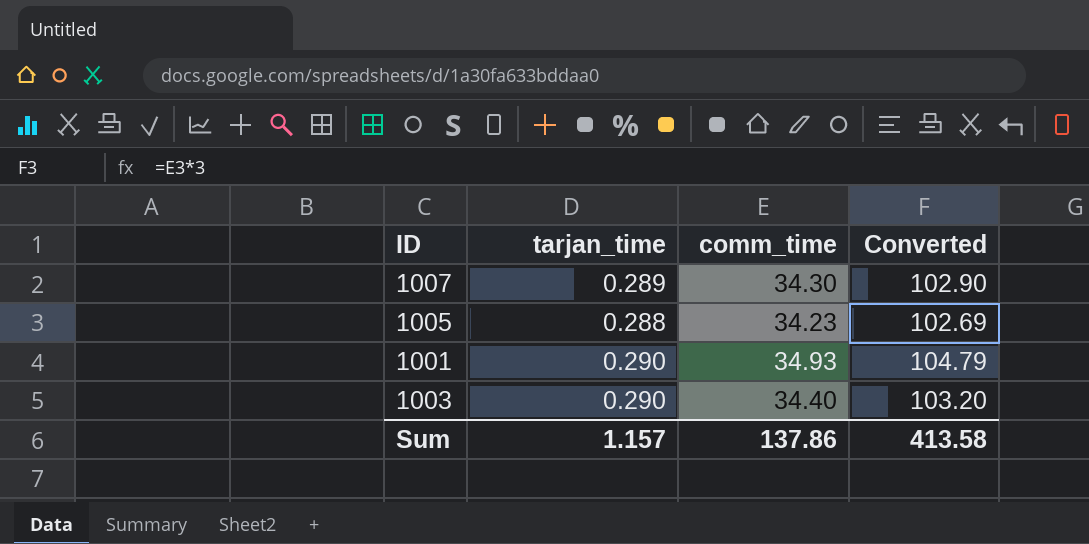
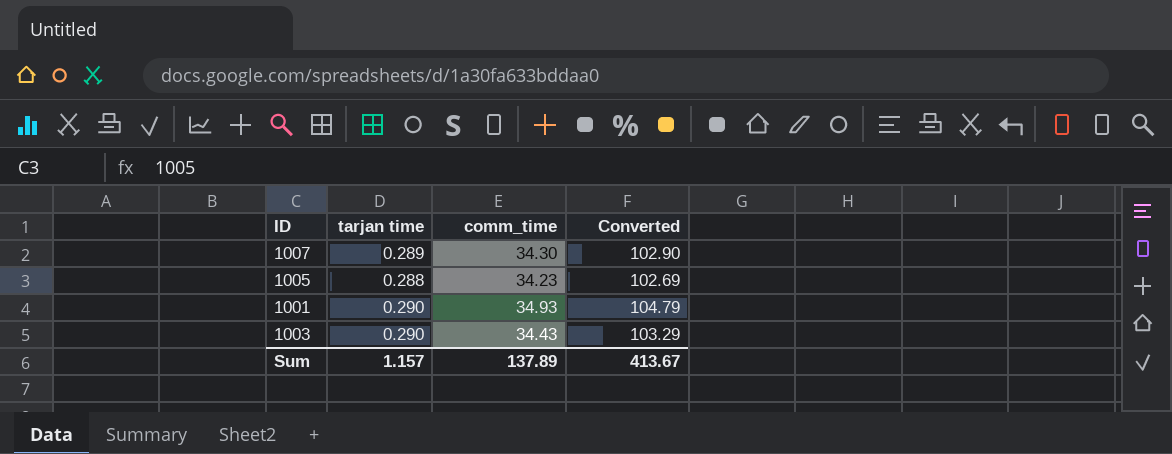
column name: tarjan_time -> tarjan time
1003 | comm_time: 34.40 -> 34.43
1003 | Converted: 103.20 -> 103.29
Sum | comm_time: 137.86 -> 137.89
Sum | Converted: 413.58 -> 413.67

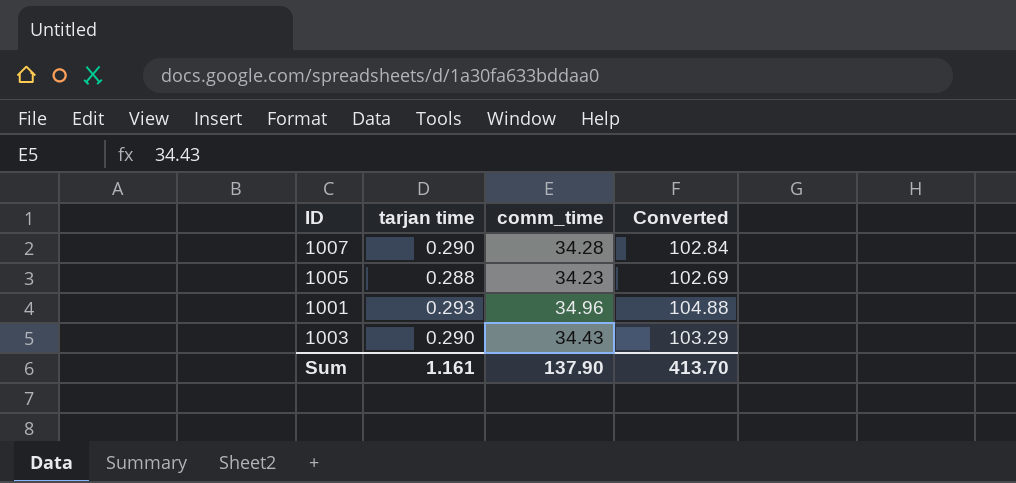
1007 | tarjan time: 0.289 -> 0.290
1007 | comm_time: 34.30 -> 34.28
1007 | Converted: 102.90 -> 102.84
1001 | tarjan time: 0.290 -> 0.293
1001 | comm_time: 34.93 -> 34.96
1001 | Converted: 104.79 -> 104.88
Sum | tarjan time: 1.157 -> 1.161
Sum | comm_time: 137.89 -> 137.90
Sum | Converted: 413.67 -> 413.70

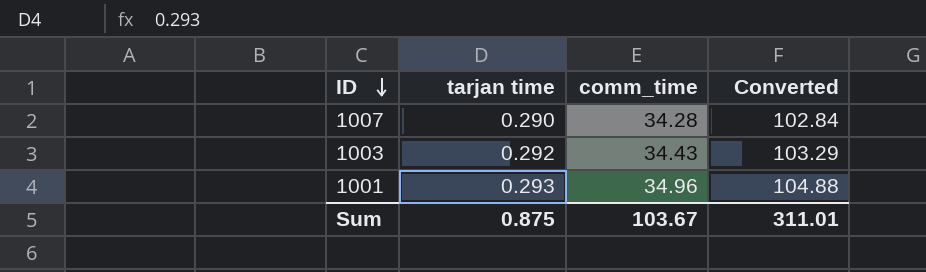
row order: none -> ID descending
row 1005: 0.288 | 34.23 | 102.69 -> none
1003 | tarjan time: 0.290 -> 0.292
Sum | tarjan time: 1.161 -> 0.875
Sum | comm_time: 137.90 -> 103.67
Sum | Converted: 413.70 -> 311.01

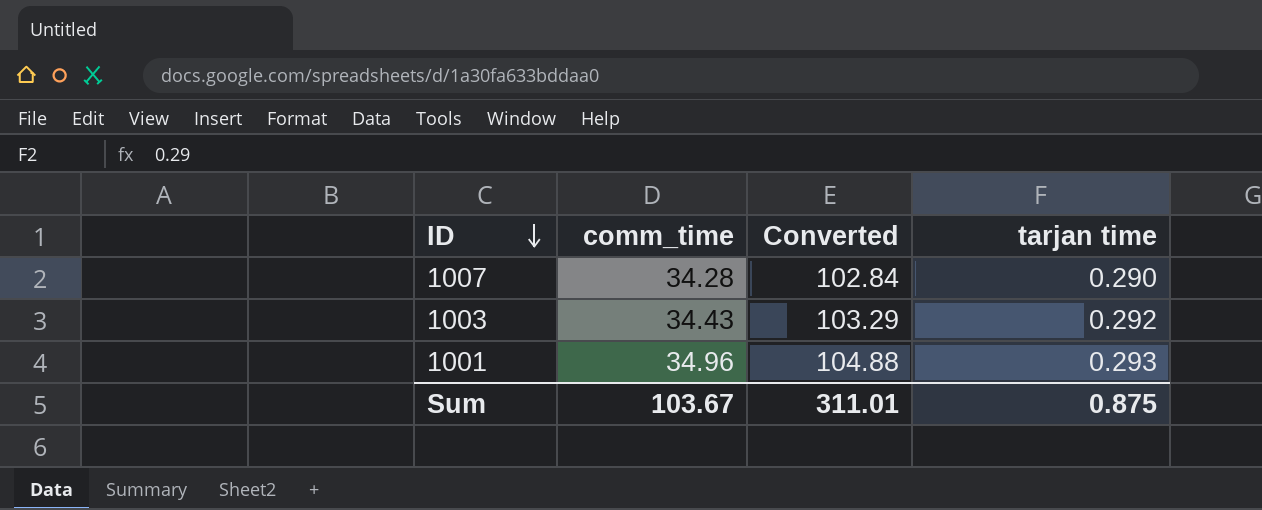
column tarjan time | position: 2 -> 4

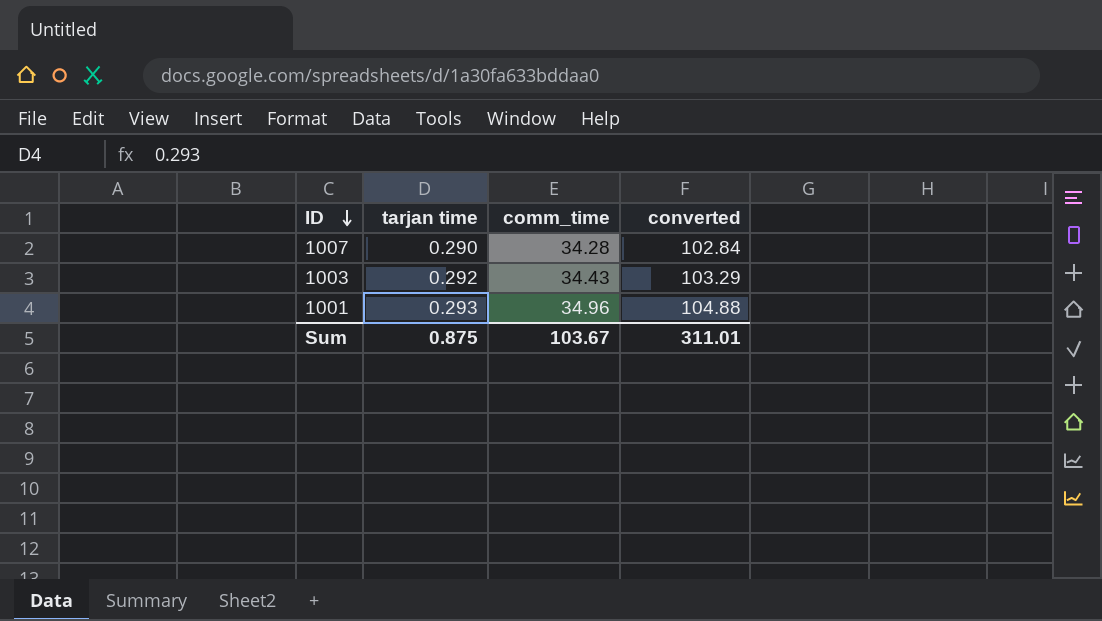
column tarjan time | position: 4 -> 2
column name: Converted -> converted

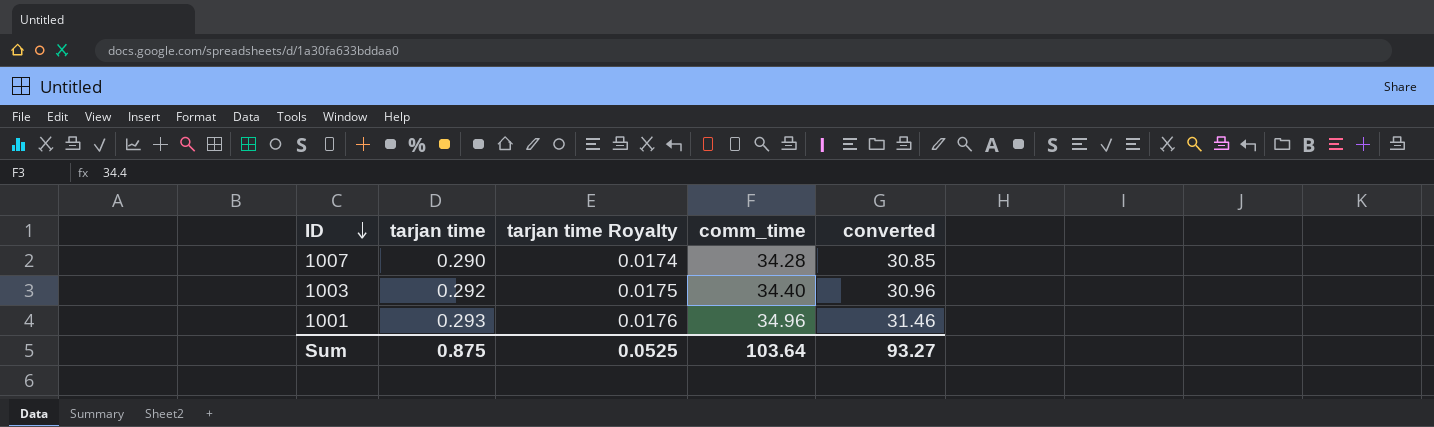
column tarjan time Royalty | formula: none -> [tarjan time] * 0.06
column converted | formula: [comm_time] * 3 -> [comm_time] * 0.9
1003 | comm_time: 34.43 -> 34.40
Sum | comm_time: 103.67 -> 103.64
Sum | converted: 311.01 -> 93.27

